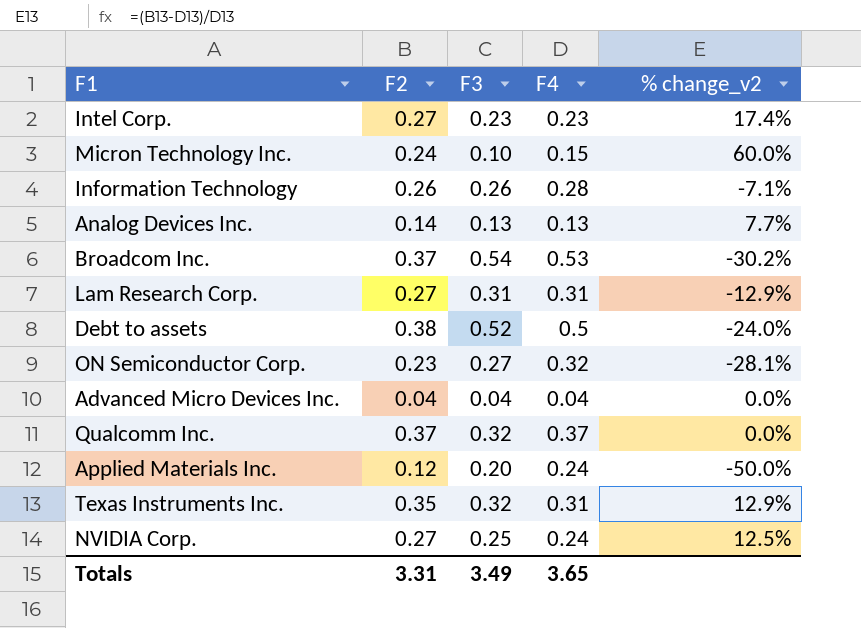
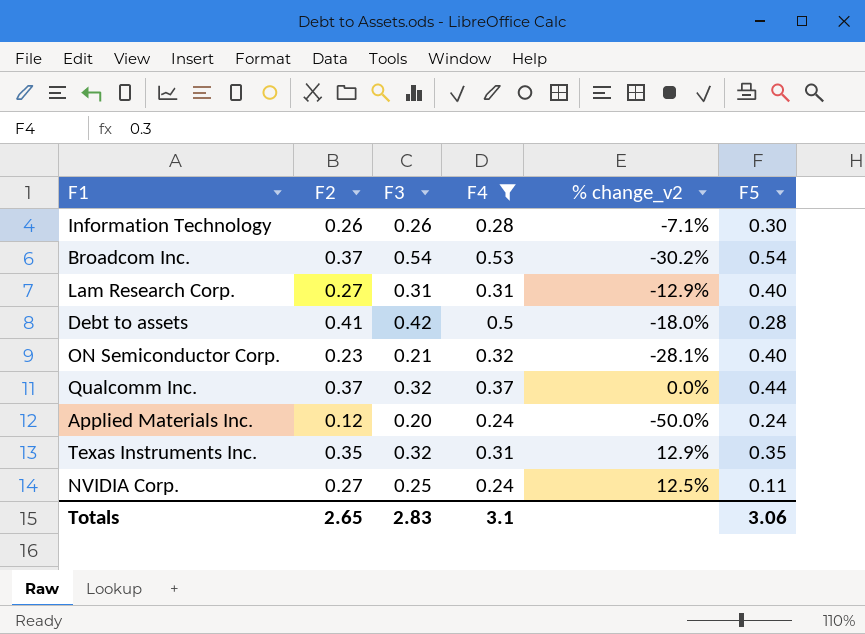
filter: none -> F4 >= 0.24
column F5 | position: none -> 6
Debt to assets | F2: 0.38 -> 0.41
Debt to assets | F3: 0.52 -> 0.42
Debt to assets | % change_v2: -24.0% -> -18.0%
ON Semiconductor Corp. | F3: 0.27 -> 0.21
Totals | F2: 3.31 -> 2.65
Totals | F3: 3.49 -> 2.83
Totals | F4: 3.65 -> 3.1

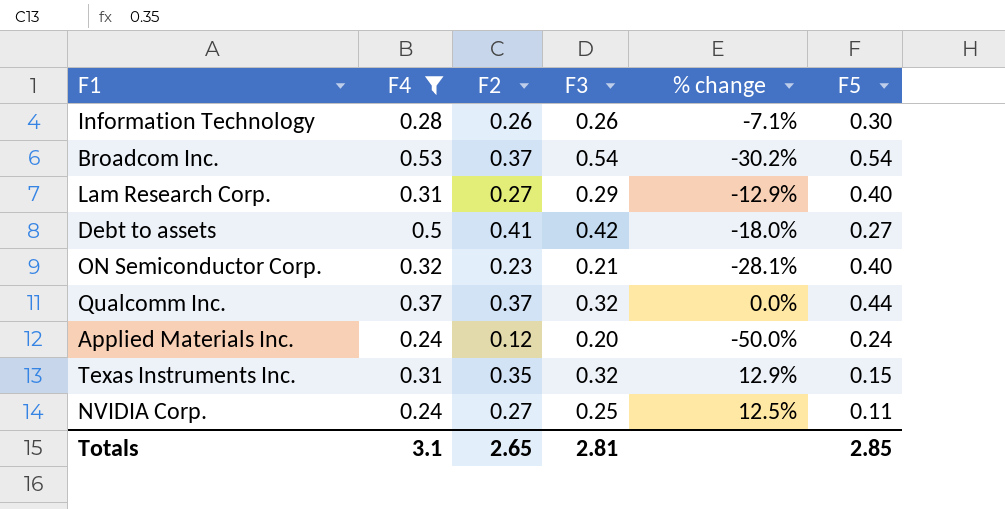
column F4 | position: 4 -> 2
column name: % change_v2 -> % change
Lam Research Corp. | F3: 0.31 -> 0.29
Debt to assets | F5: 0.28 -> 0.27
Texas Instruments Inc. | F5: 0.35 -> 0.15
Totals | F3: 2.83 -> 2.81
Totals | F5: 3.06 -> 2.85

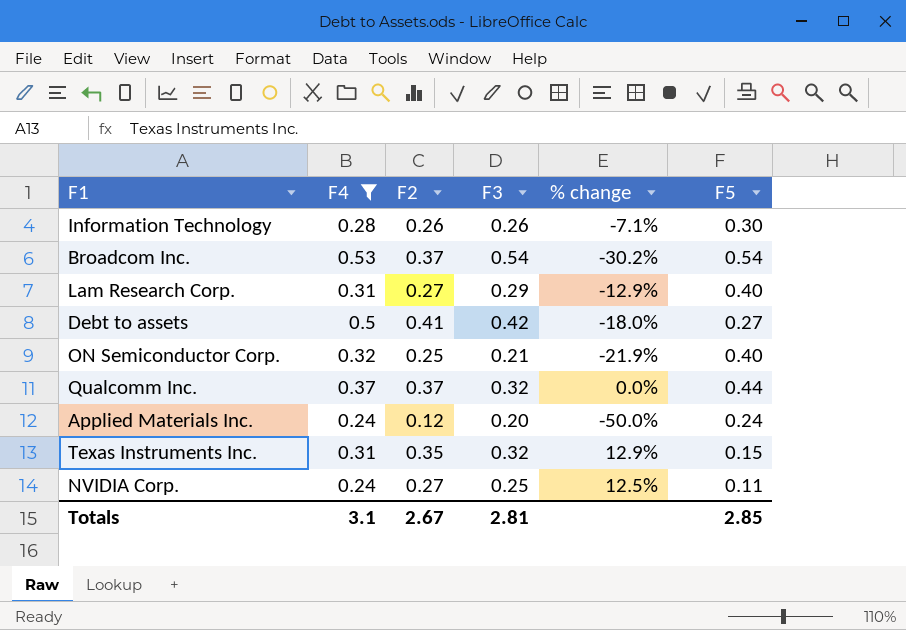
ON Semiconductor Corp. | F2: 0.23 -> 0.25
ON Semiconductor Corp. | % change: -28.1% -> -21.9%
Totals | F2: 2.65 -> 2.67

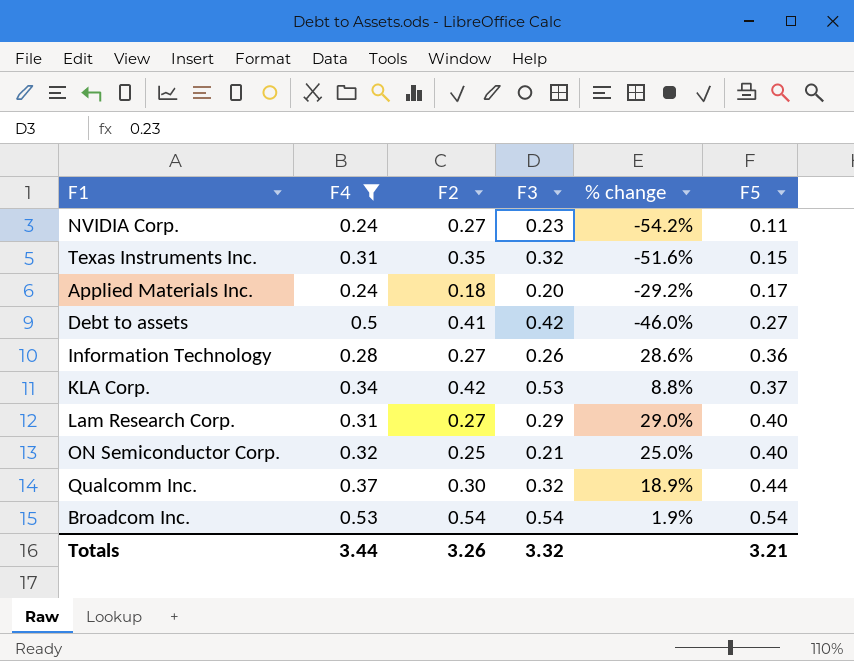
row order: none -> F5 ascending
column % change | formula: ([F2] - [F4]) / [F4] -> ([F5] - [F4]) / [F4]
NVIDIA Corp. | F3: 0.25 -> 0.23
Applied Materials Inc. | F2: 0.12 -> 0.18
Applied Materials Inc. | F5: 0.24 -> 0.17
Information Technology | F2: 0.26 -> 0.27
Information Technology | F5: 0.30 -> 0.36
row KLA Corp.: none -> 0.34 | 0.42 | 0.53 | 8.8% | 0.37
Qualcomm Inc. | F2: 0.37 -> 0.30
Broadcom Inc. | F2: 0.37 -> 0.54
Totals | F4: 3.1 -> 3.44
Totals | F2: 2.67 -> 3.26
Totals | F3: 2.81 -> 3.32
Totals | F5: 2.85 -> 3.21

